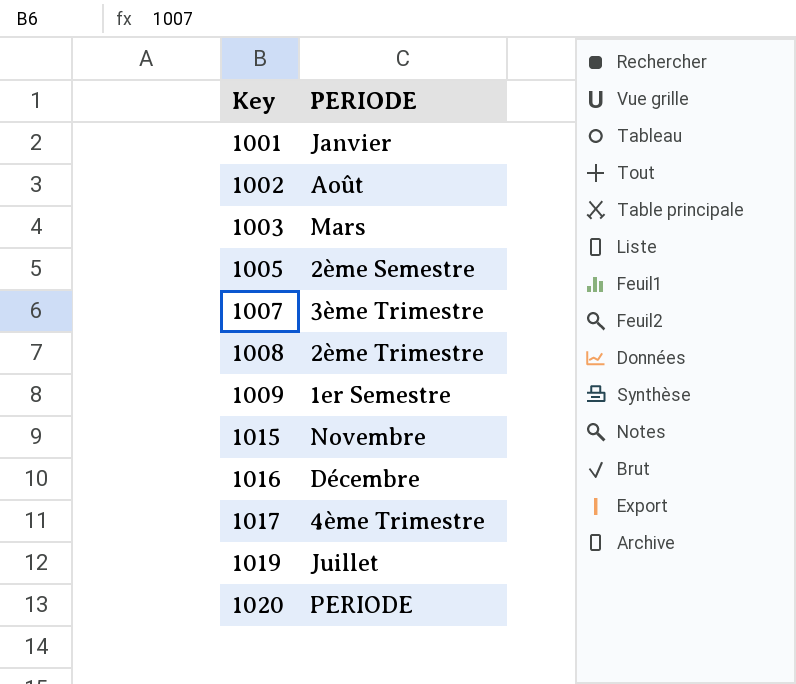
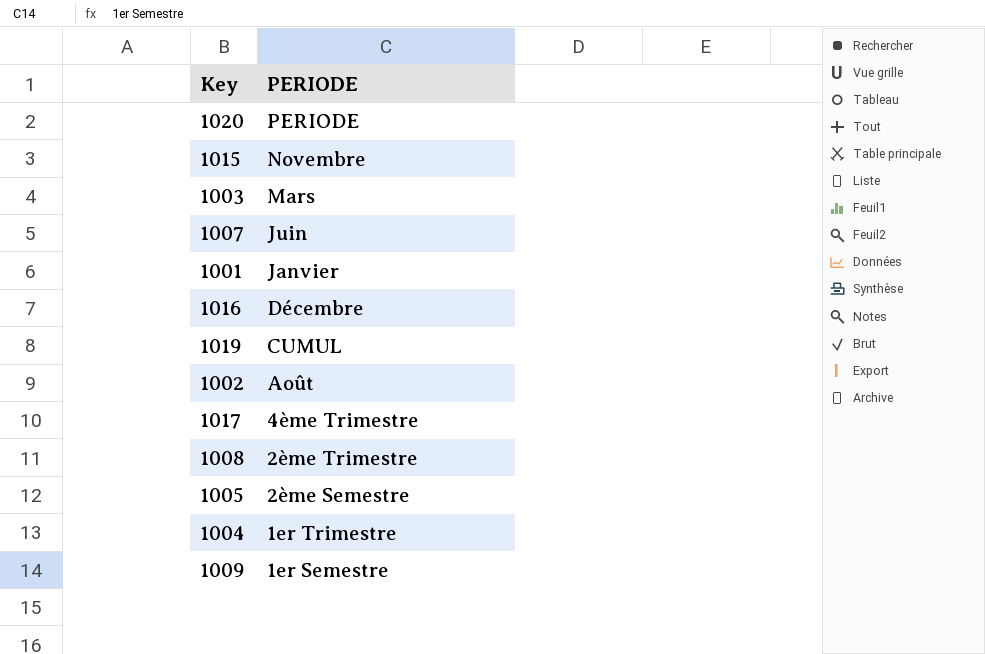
row order: Key ascending -> PERIODE descending
1007 | PERIODE: 3ème Trimestre -> Juin
1019 | PERIODE: Juillet -> CUMUL
row 1004: none -> 1er Trimestre

